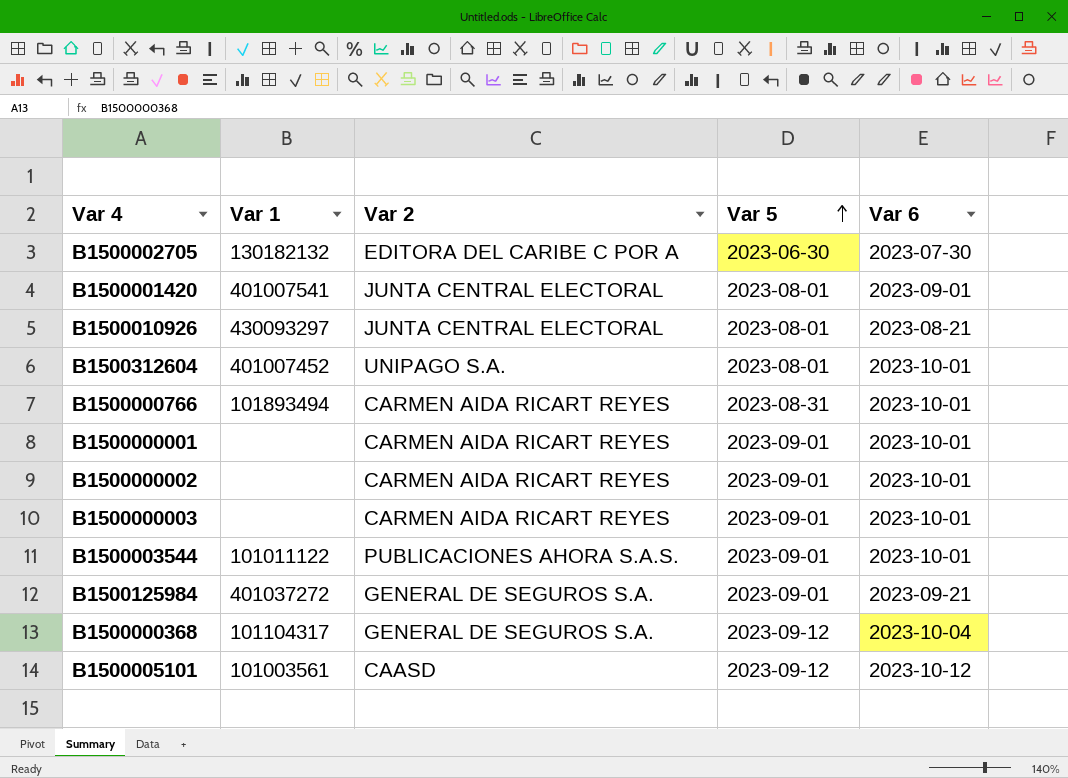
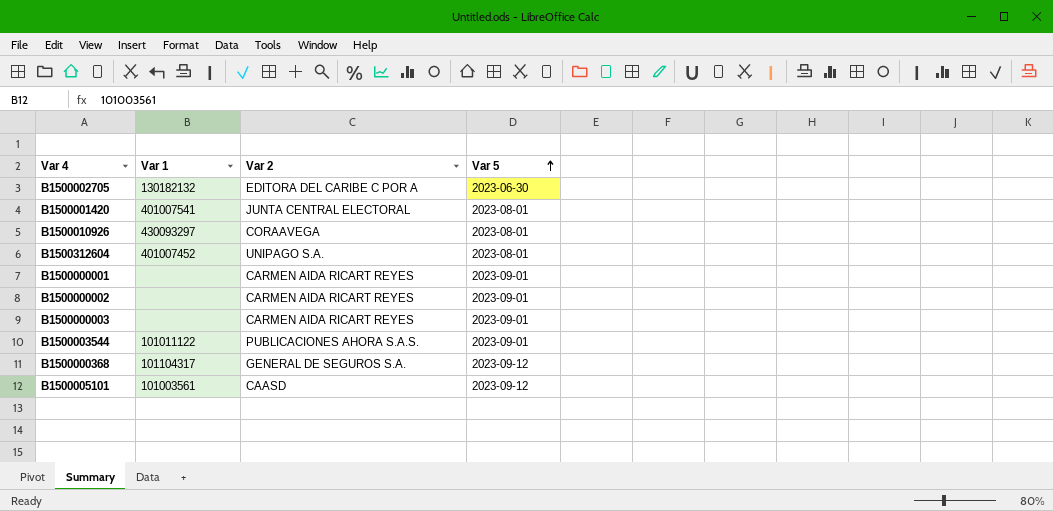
column Var 6 | position: 5 -> none
row B1500000766: 101893494 | CARMEN AIDA RICART REYES | 2023-08-31 | 2023-10-01 -> none
row B1500125984: 401037272 | GENERAL DE SEGUROS S.A. | 2023-09-01 | 2023-09-21 -> none
B1500010926 | Var 2: JUNTA CENTRAL ELECTORAL -> CORAAVEGA

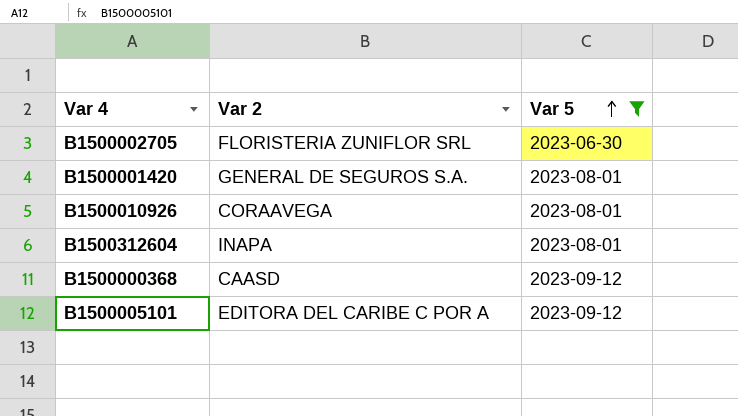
filter: none -> Var 5 != 2023-09-01
column Var 1 | position: 2 -> none
B1500002705 | Var 2: EDITORA DEL CARIBE C POR A -> FLORISTERIA ZUNIFLOR SRL
B1500001420 | Var 2: JUNTA CENTRAL ELECTORAL -> GENERAL DE SEGUROS S.A.
B1500312604 | Var 2: UNIPAGO S.A. -> INAPA
B1500000368 | Var 2: GENERAL DE SEGUROS S.A. -> CAASD
B1500005101 | Var 2: CAASD -> EDITORA DEL CARIBE C POR A

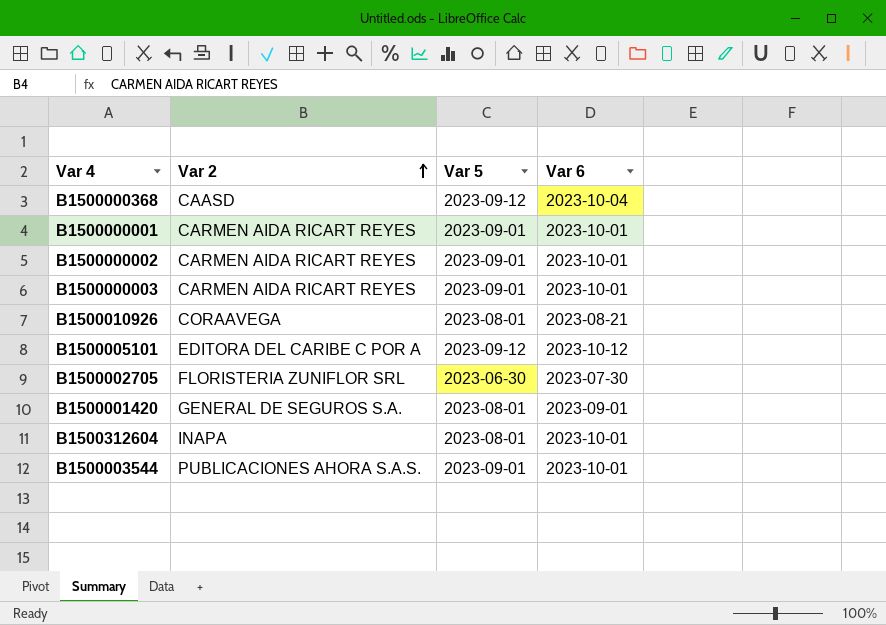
filter: Var 5 != 2023-09-01 -> none
row order: Var 5 ascending -> Var 2 ascending
column Var 6 | position: none -> 4

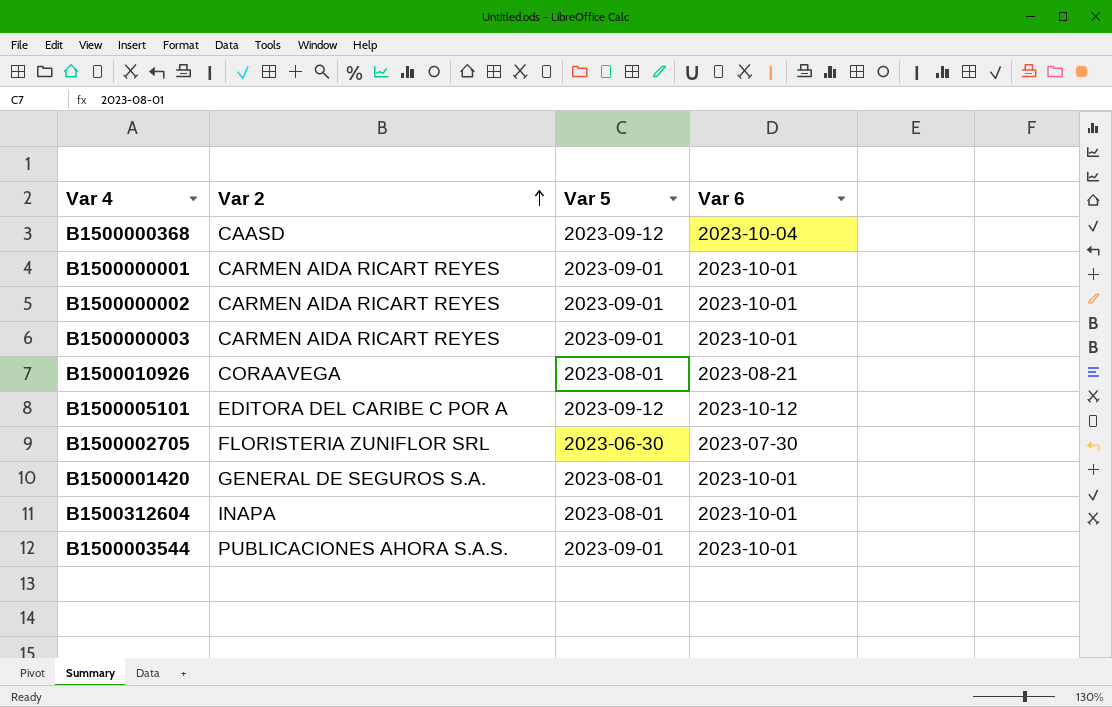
B1500001420 | Var 6: 2023-09-01 -> 2023-10-01

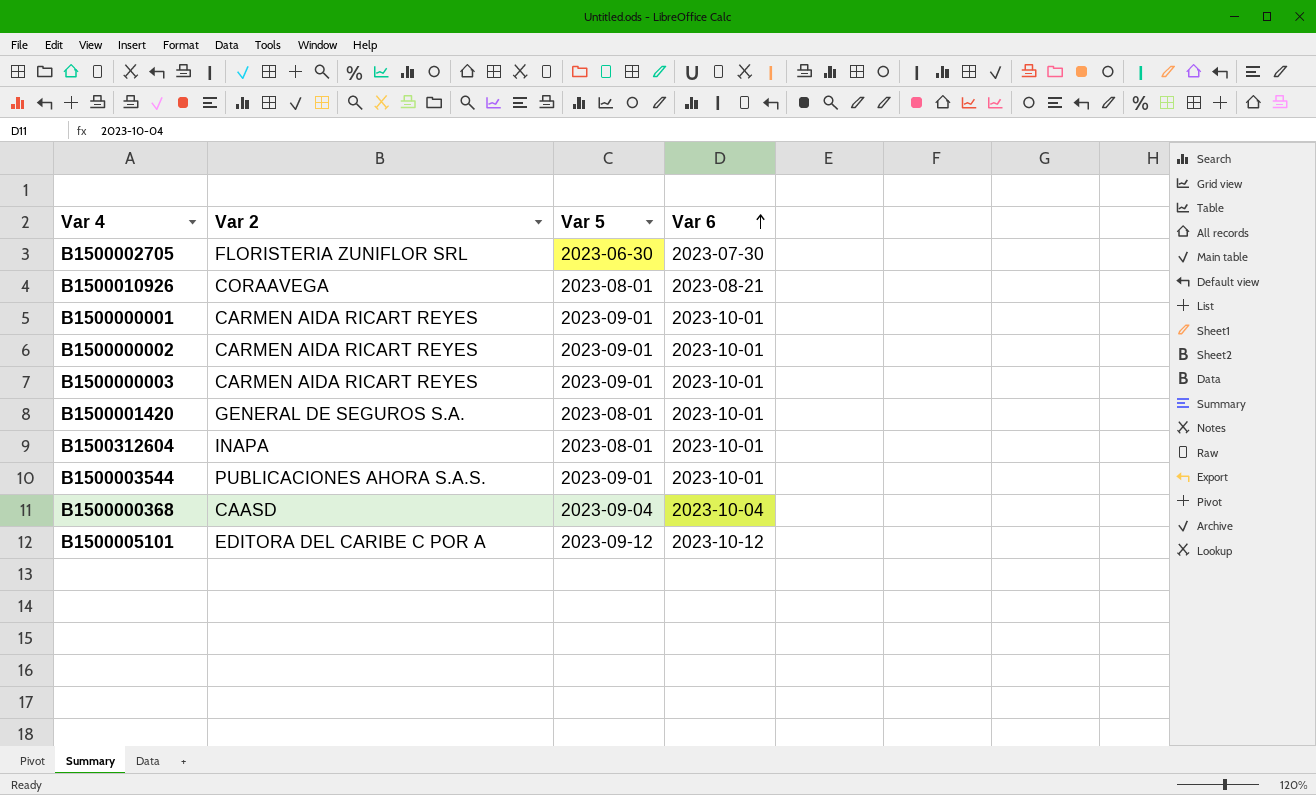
row order: Var 2 ascending -> Var 6 ascending
B1500000368 | Var 5: 2023-09-12 -> 2023-09-04

